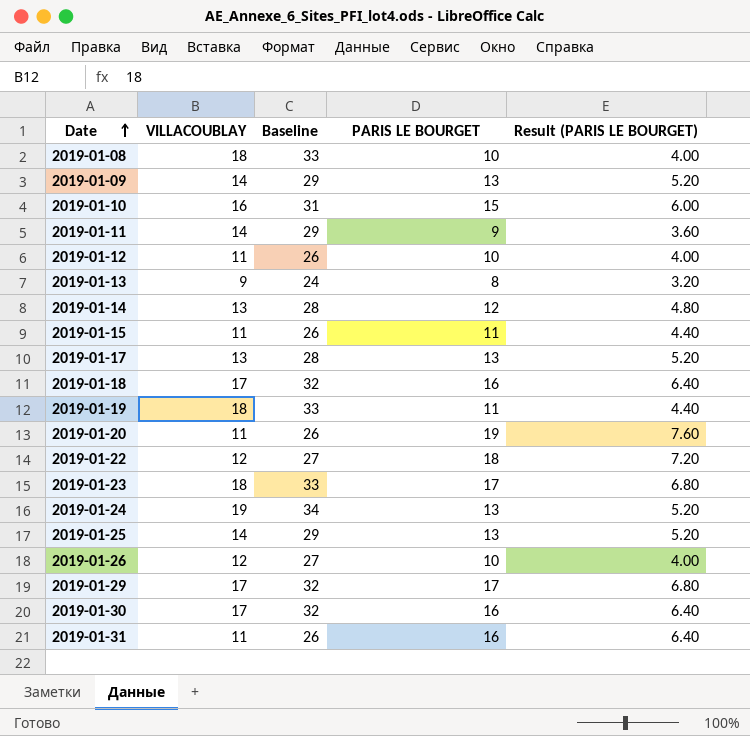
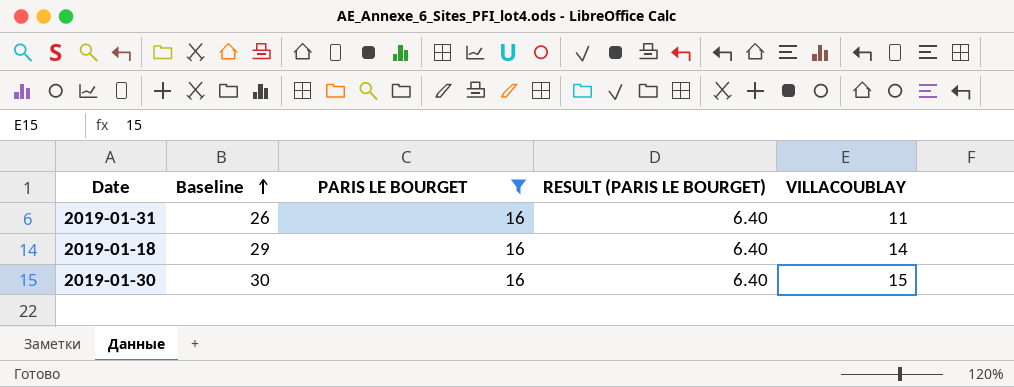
filter: none -> PARIS LE BOURGET = 16
row order: Date ascending -> Baseline ascending
column name: Result (PARIS LE BOURGET) -> RESULT (PARIS LE BOURGET)
column VILLACOUBLAY | position: 2 -> 5
2019-01-18 | Baseline: 32 -> 29
2019-01-18 | VILLACOUBLAY: 17 -> 14
2019-01-30 | Baseline: 32 -> 30
2019-01-30 | VILLACOUBLAY: 17 -> 15

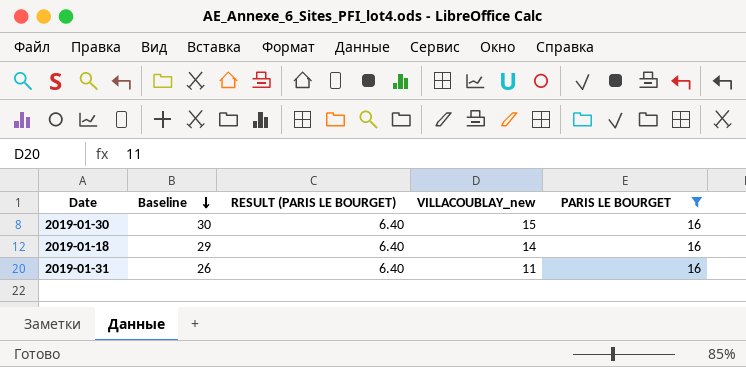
row order: Baseline ascending -> Baseline descending
column name: VILLACOUBLAY -> VILLACOUBLAY_new
column PARIS LE BOURGET | position: 3 -> 5

